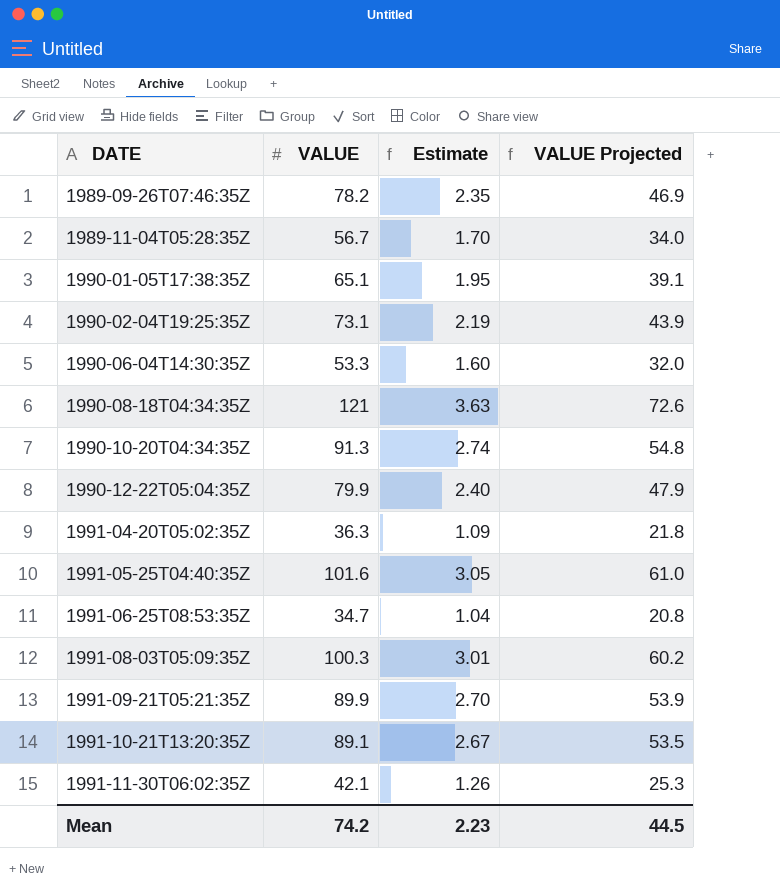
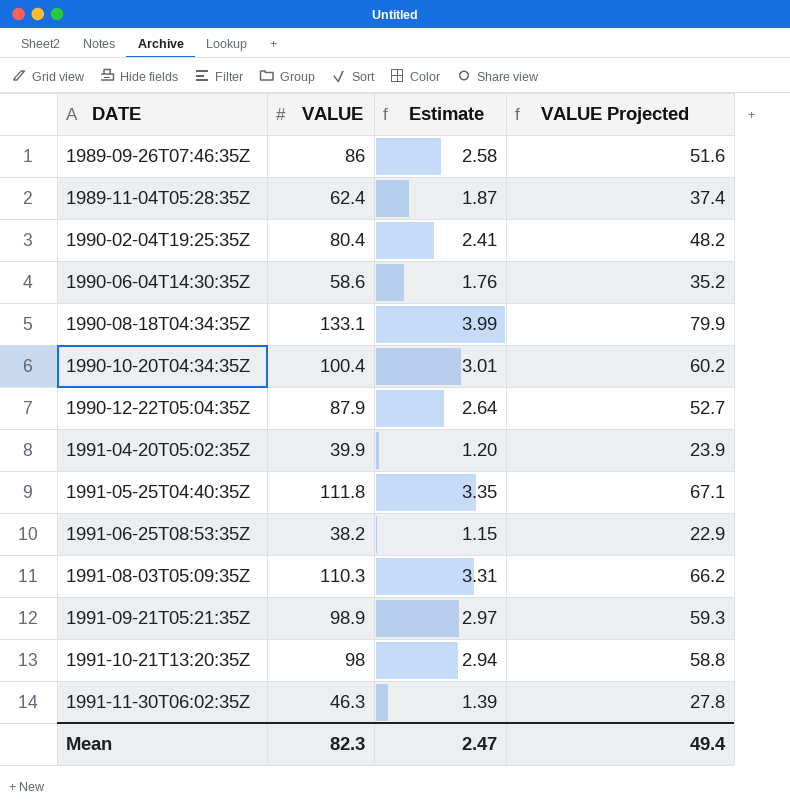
row 1990-01-05T17:38:35Z: 65.1 | 1.95 | 39.1 -> none
1989-09-26T07:46:35Z | VALUE: 78.2 -> 86
1989-09-26T07:46:35Z | Estimate: 2.35 -> 2.58
1989-09-26T07:46:35Z | VALUE Projected: 46.9 -> 51.6
1989-11-04T05:28:35Z | VALUE: 56.7 -> 62.4
1989-11-04T05:28:35Z | Estimate: 1.70 -> 1.87
1989-11-04T05:28:35Z | VALUE Projected: 34.0 -> 37.4
1990-02-04T19:25:35Z | VALUE: 73.1 -> 80.4
1990-02-04T19:25:35Z | Estimate: 2.19 -> 2.41
1990-02-04T19:25:35Z | VALUE Projected: 43.9 -> 48.2
1990-06-04T14:30:35Z | VALUE: 53.3 -> 58.6
1990-06-04T14:30:35Z | Estimate: 1.60 -> 1.76
1990-06-04T14:30:35Z | VALUE Projected: 32.0 -> 35.2
1990-08-18T04:34:35Z | VALUE: 121 -> 133.1
1990-08-18T04:34:35Z | Estimate: 3.63 -> 3.99
1990-08-18T04:34:35Z | VALUE Projected: 72.6 -> 79.9
1990-10-20T04:34:35Z | VALUE: 91.3 -> 100.4
1990-10-20T04:34:35Z | Estimate: 2.74 -> 3.01
1990-10-20T04:34:35Z | VALUE Projected: 54.8 -> 60.2
1990-12-22T05:04:35Z | VALUE: 79.9 -> 87.9
1990-12-22T05:04:35Z | Estimate: 2.40 -> 2.64
1990-12-22T05:04:35Z | VALUE Projected: 47.9 -> 52.7
1991-04-20T05:02:35Z | VALUE: 36.3 -> 39.9
1991-04-20T05:02:35Z | Estimate: 1.09 -> 1.20
1991-04-20T05:02:35Z | VALUE Projected: 21.8 -> 23.9
1991-05-25T04:40:35Z | VALUE: 101.6 -> 111.8
1991-05-25T04:40:35Z | Estimate: 3.05 -> 3.35
1991-05-25T04:40:35Z | VALUE Projected: 61.0 -> 67.1
1991-06-25T08:53:35Z | VALUE: 34.7 -> 38.2
1991-06-25T08:53:35Z | Estimate: 1.04 -> 1.15
1991-06-25T08:53:35Z | VALUE Projected: 20.8 -> 22.9
1991-08-03T05:09:35Z | VALUE: 100.3 -> 110.3
1991-08-03T05:09:35Z | Estimate: 3.01 -> 3.31
1991-08-03T05:09:35Z | VALUE Projected: 60.2 -> 66.2
1991-09-21T05:21:35Z | VALUE: 89.9 -> 98.9
1991-09-21T05:21:35Z | Estimate: 2.70 -> 2.97
1991-09-21T05:21:35Z | VALUE Projected: 53.9 -> 59.3
1991-10-21T13:20:35Z | VALUE: 89.1 -> 98
1991-10-21T13:20:35Z | Estimate: 2.67 -> 2.94
1991-10-21T13:20:35Z | VALUE Projected: 53.5 -> 58.8
1991-11-30T06:02:35Z | VALUE: 42.1 -> 46.3
1991-11-30T06:02:35Z | Estimate: 1.26 -> 1.39
1991-11-30T06:02:35Z | VALUE Projected: 25.3 -> 27.8
Mean | VALUE: 74.2 -> 82.3
Mean | Estimate: 2.23 -> 2.47
Mean | VALUE Projected: 44.5 -> 49.4

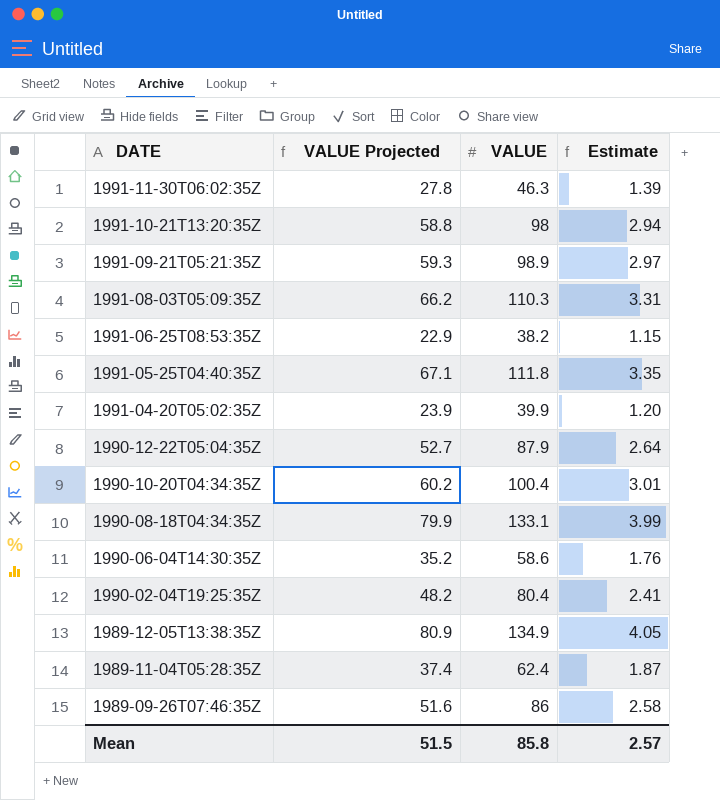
row order: DATE ascending -> DATE descending
column VALUE Projected | position: 4 -> 2
row 1989-12-05T13:38:35Z: none -> 80.9 | 134.9 | 4.05
Mean | VALUE Projected: 49.4 -> 51.5
Mean | VALUE: 82.3 -> 85.8
Mean | Estimate: 2.47 -> 2.57

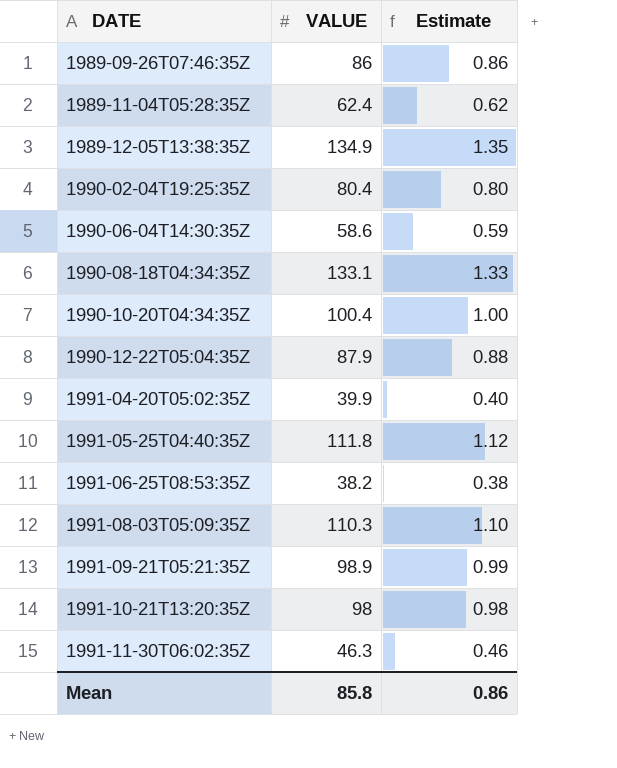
row order: DATE descending -> DATE ascending
column VALUE Projected | formula: [VALUE] * 0.6 -> none
column Estimate | formula: [VALUE] * 0.03 -> [VALUE] * 0.01
Mean | Estimate: 2.57 -> 0.86

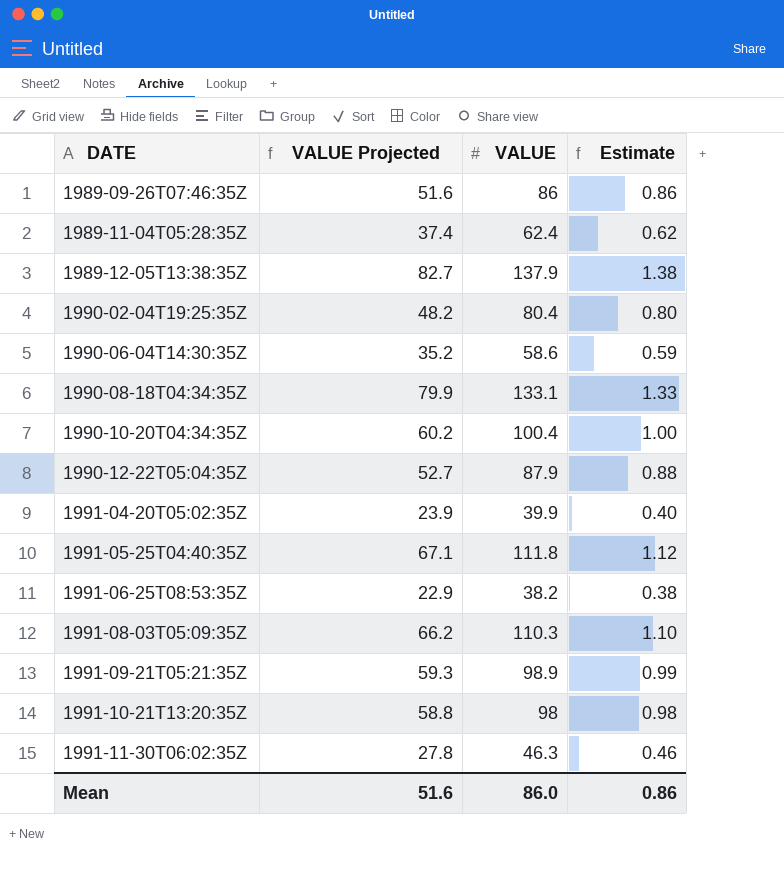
column VALUE Projected | formula: none -> [VALUE] * 0.6
1989-12-05T13:38:35Z | VALUE: 134.9 -> 137.9
1989-12-05T13:38:35Z | Estimate: 1.35 -> 1.38
Mean | VALUE: 85.8 -> 86.0

